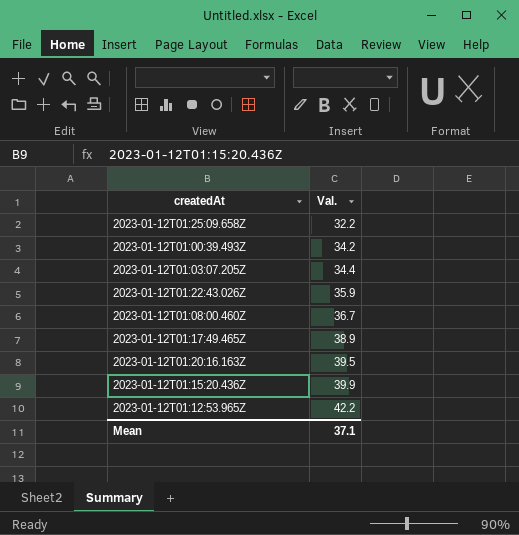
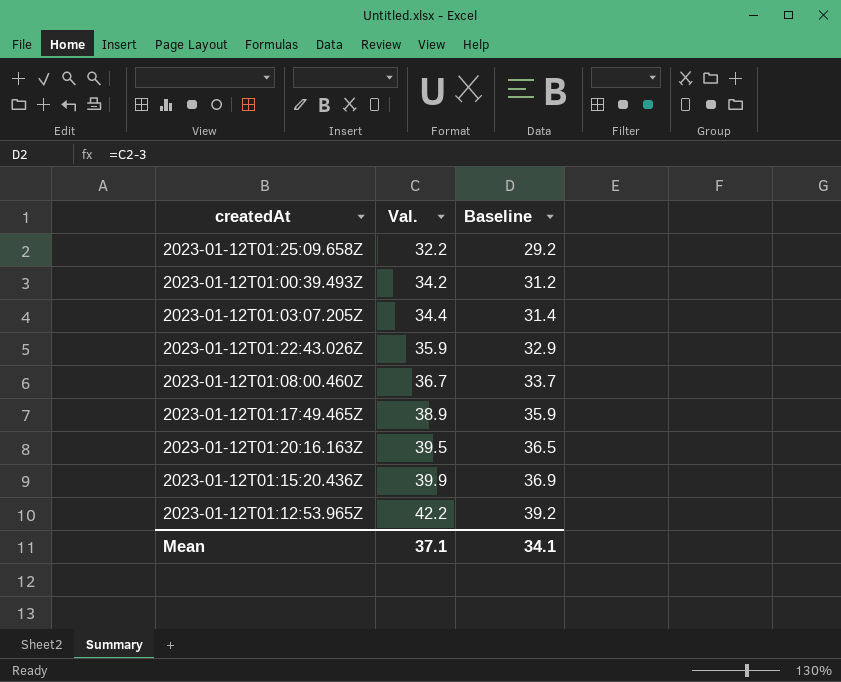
column Baseline | formula: none -> [Val.] - 3

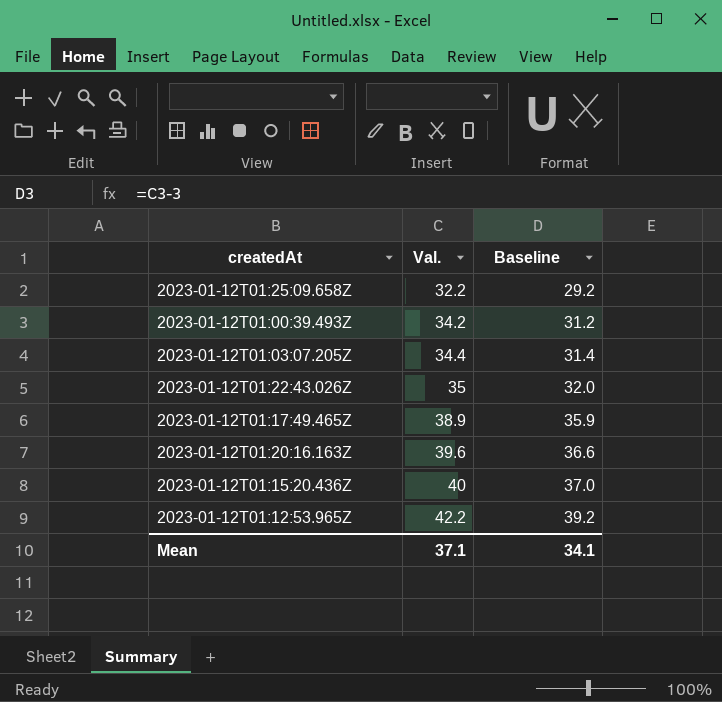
row 2023-01-12T01:08:00.460Z: 36.7 | 33.7 -> none
2023-01-12T01:22:43.026Z | Val.: 35.9 -> 35
2023-01-12T01:22:43.026Z | Baseline: 32.9 -> 32.0
2023-01-12T01:20:16.163Z | Val.: 39.5 -> 39.6
2023-01-12T01:20:16.163Z | Baseline: 36.5 -> 36.6
2023-01-12T01:15:20.436Z | Val.: 39.9 -> 40
2023-01-12T01:15:20.436Z | Baseline: 36.9 -> 37.0

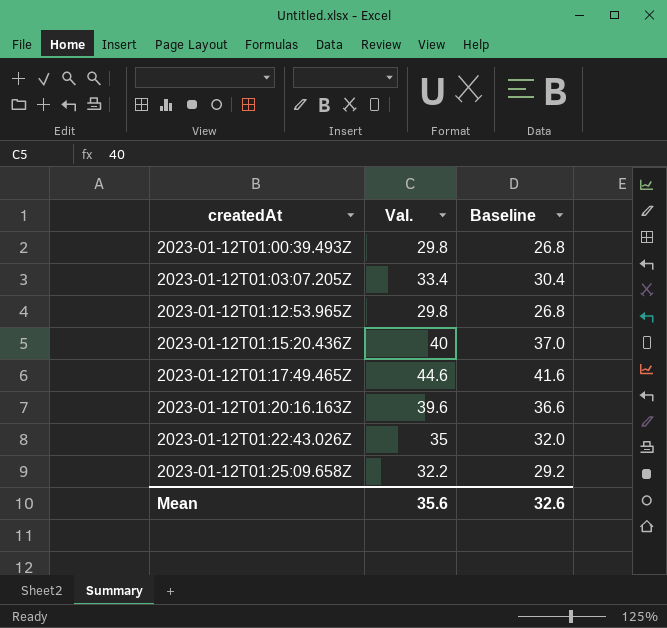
row order: Val. ascending -> createdAt ascending
2023-01-12T01:00:39.493Z | Val.: 34.2 -> 29.8
2023-01-12T01:00:39.493Z | Baseline: 31.2 -> 26.8
2023-01-12T01:03:07.205Z | Val.: 34.4 -> 33.4
2023-01-12T01:03:07.205Z | Baseline: 31.4 -> 30.4
2023-01-12T01:12:53.965Z | Val.: 42.2 -> 29.8
2023-01-12T01:12:53.965Z | Baseline: 39.2 -> 26.8
2023-01-12T01:17:49.465Z | Val.: 38.9 -> 44.6
2023-01-12T01:17:49.465Z | Baseline: 35.9 -> 41.6
Mean | Val.: 37.1 -> 35.6
Mean | Baseline: 34.1 -> 32.6

